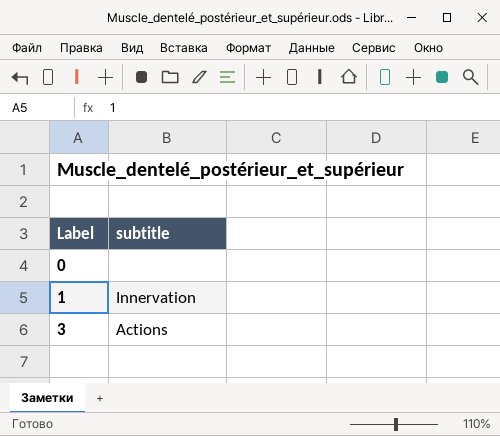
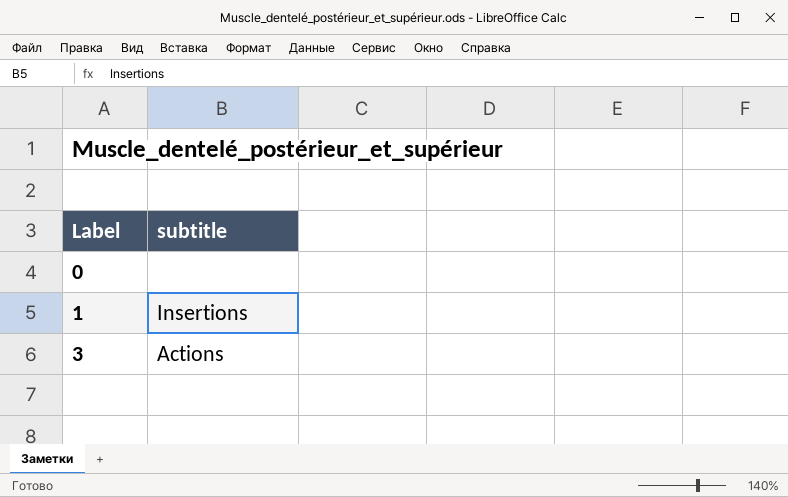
1 | subtitle: Innervation -> Insertions

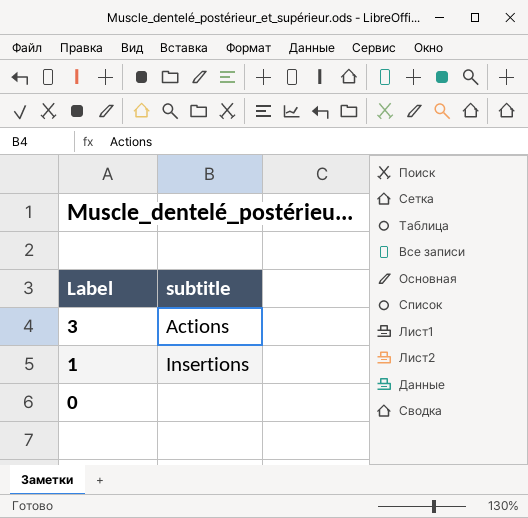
row order: Label ascending -> Label descending

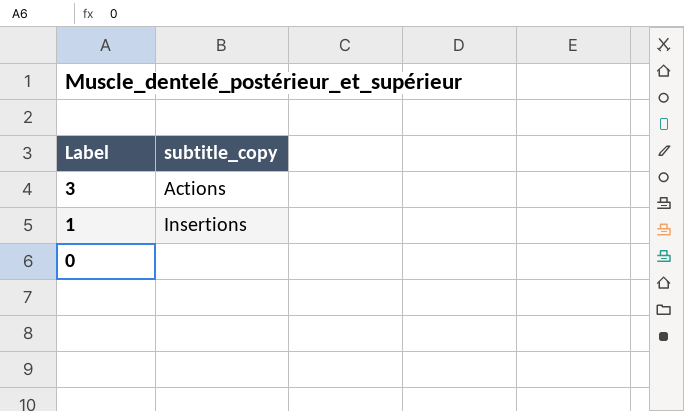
column name: subtitle -> subtitle_copy

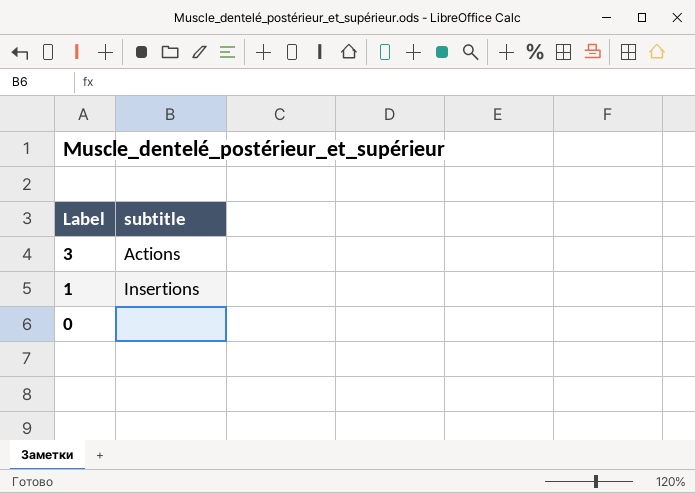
column name: subtitle_copy -> subtitle

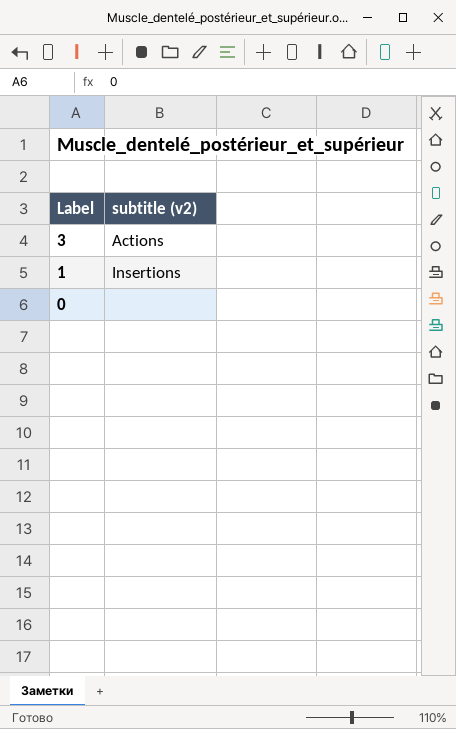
column name: subtitle -> subtitle (v2)

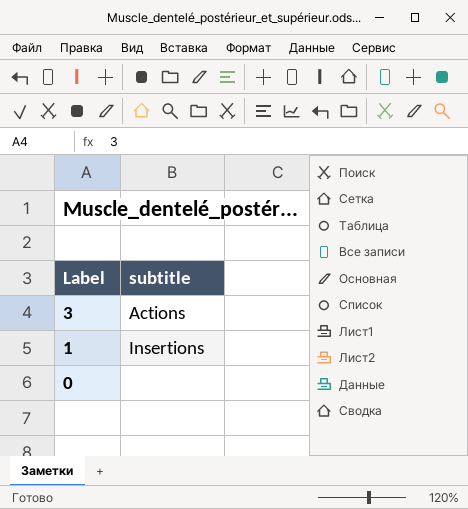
column name: subtitle (v2) -> subtitle

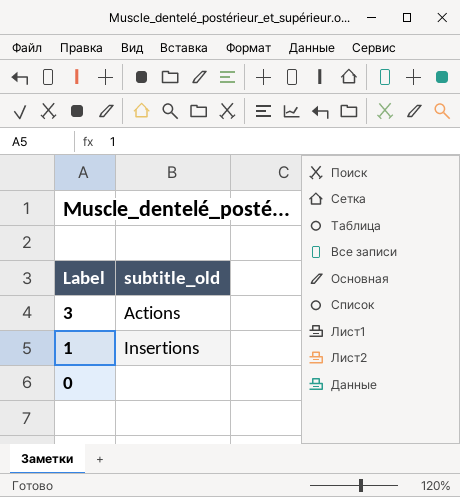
column name: subtitle -> subtitle_old

